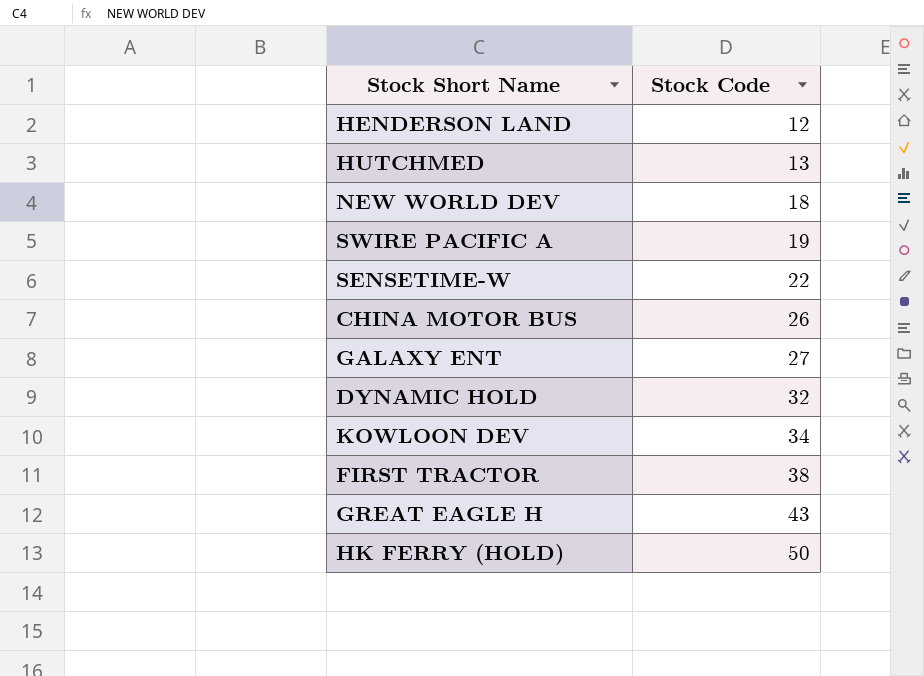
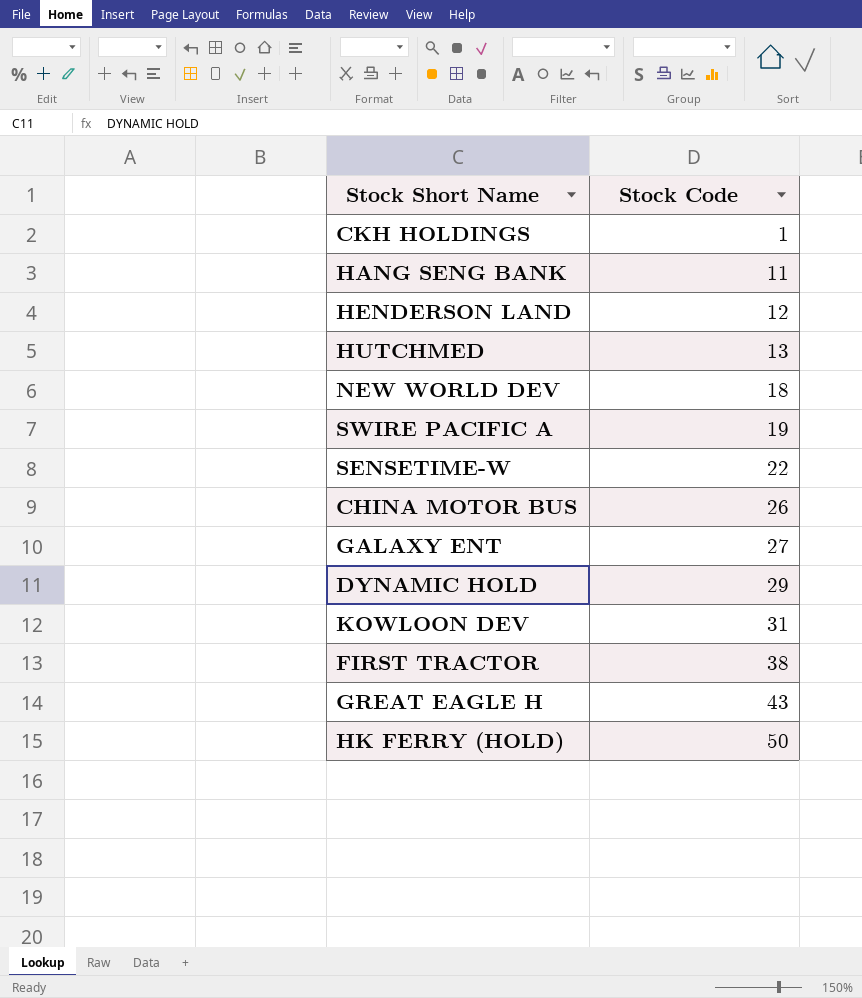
row CKH HOLDINGS: none -> 1
row HANG SENG BANK: none -> 11
DYNAMIC HOLD | Stock Code: 32 -> 29
KOWLOON DEV | Stock Code: 34 -> 31

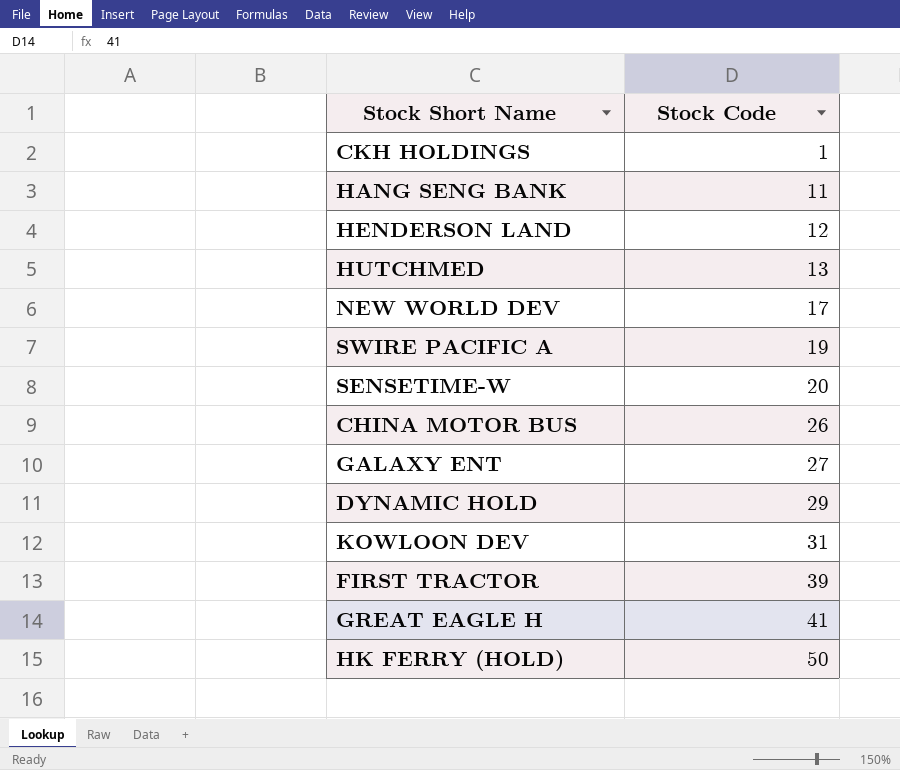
NEW WORLD DEV | Stock Code: 18 -> 17
SENSETIME-W | Stock Code: 22 -> 20
FIRST TRACTOR | Stock Code: 38 -> 39
GREAT EAGLE H | Stock Code: 43 -> 41

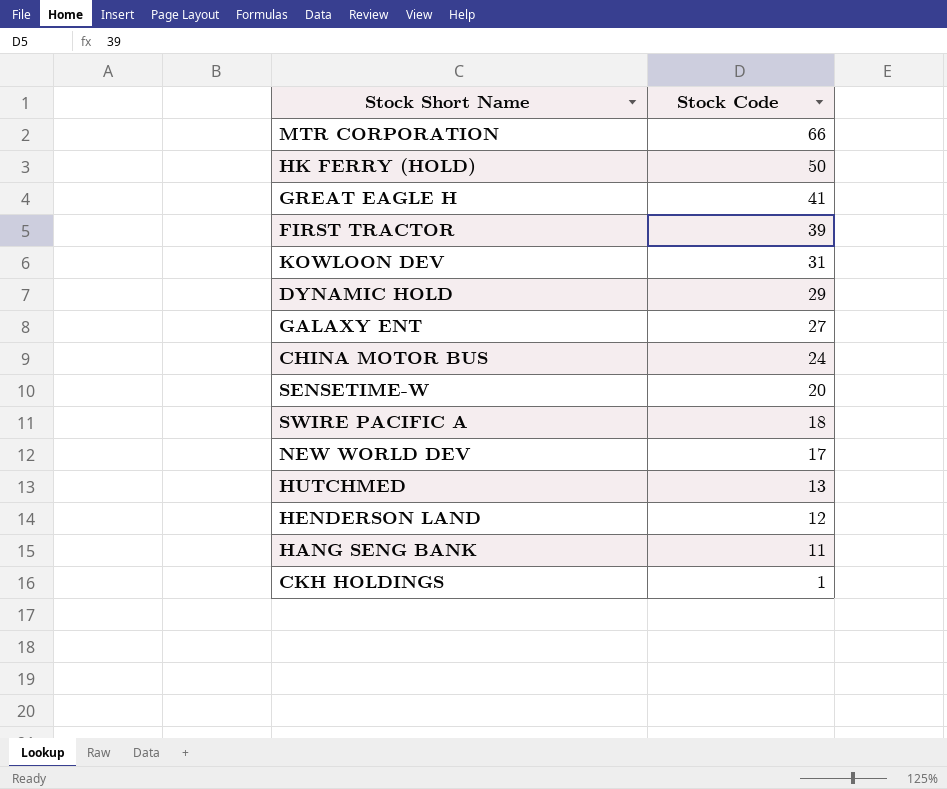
row order: Stock Code ascending -> Stock Code descending
row MTR CORPORATION: none -> 66
CHINA MOTOR BUS | Stock Code: 26 -> 24
SWIRE PACIFIC A | Stock Code: 19 -> 18

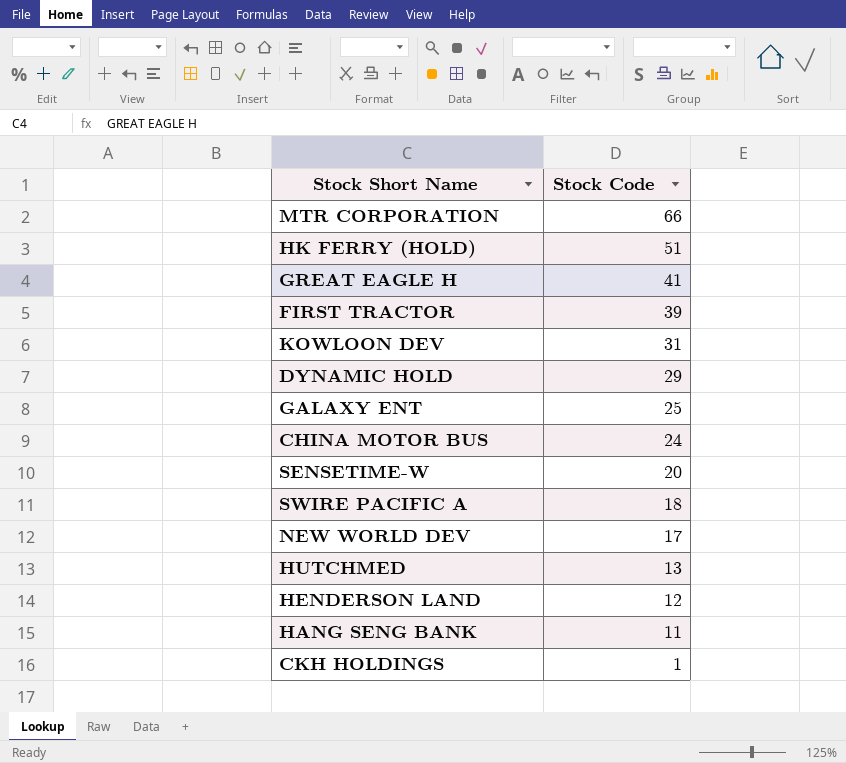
HK FERRY (HOLD) | Stock Code: 50 -> 51
GALAXY ENT | Stock Code: 27 -> 25

